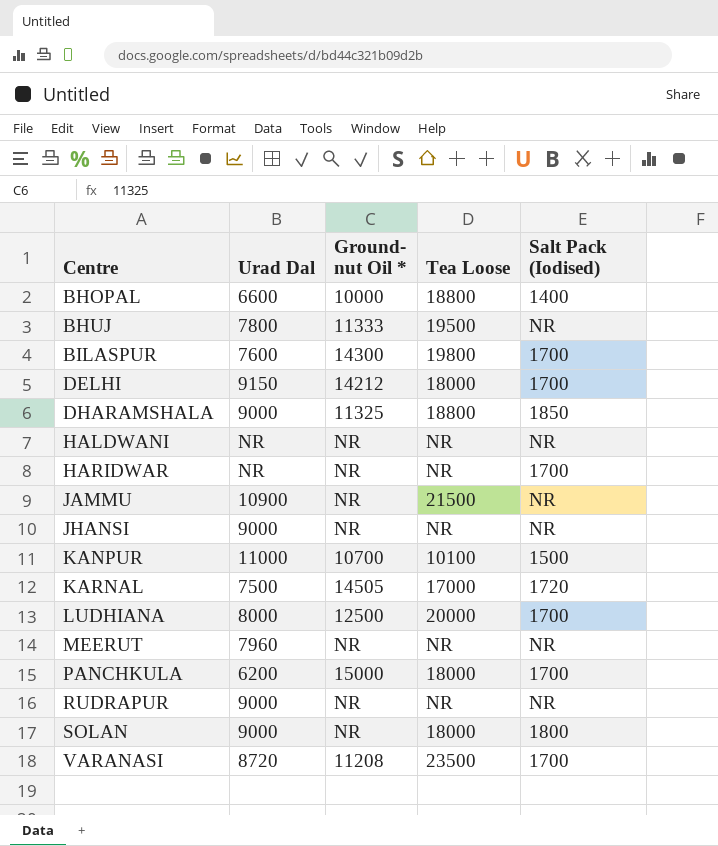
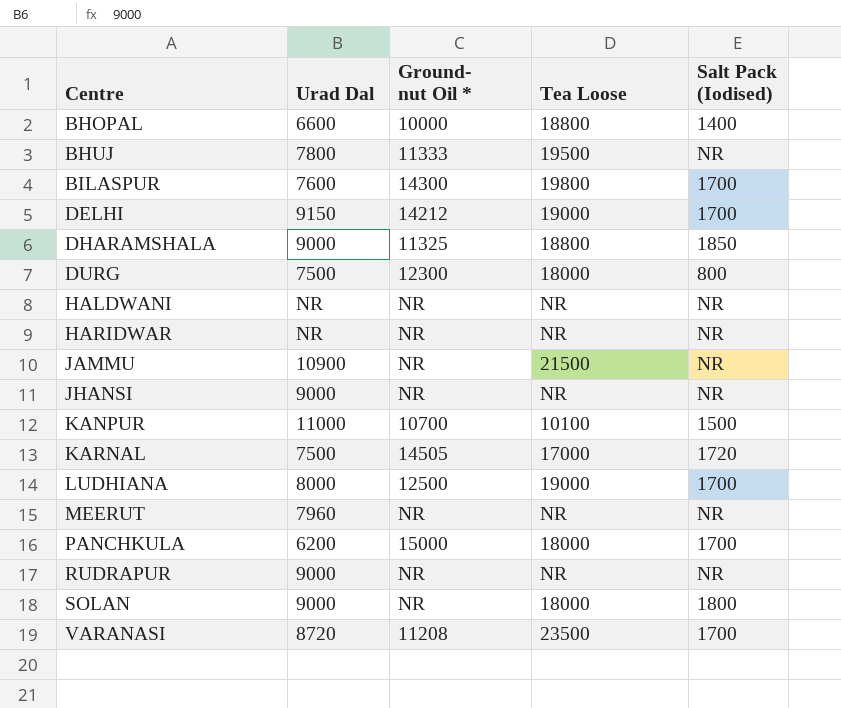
DELHI | Tea Loose: 18000 -> 19000
row DURG: none -> 7500 | 12300 | 18000 | 800
HARIDWAR | Salt Pack (Iodised): 1700 -> NR
LUDHIANA | Tea Loose: 20000 -> 19000

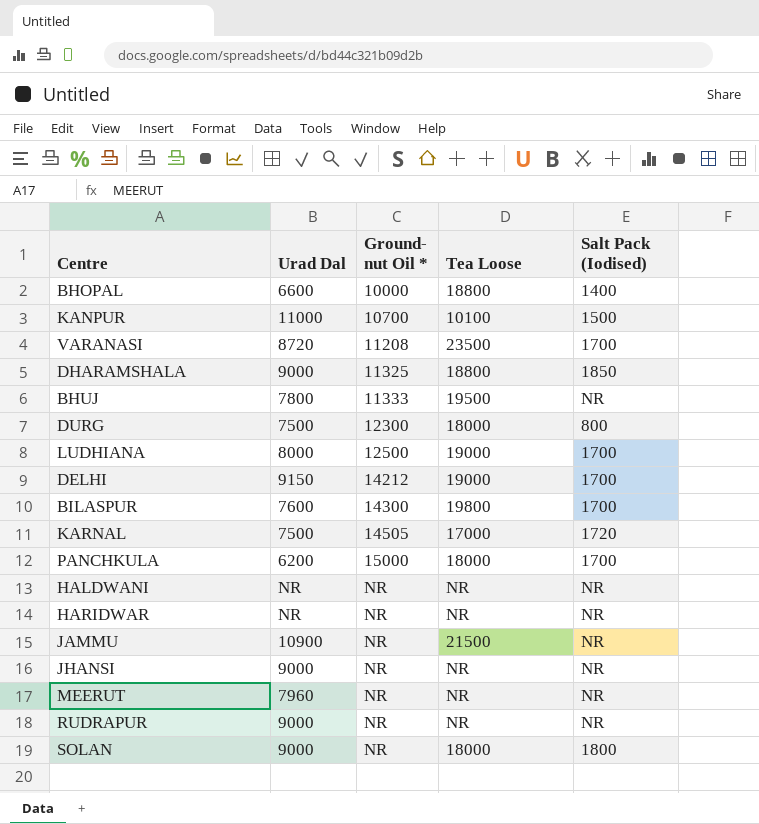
row order: Centre ascending -> Ground- nut Oil * ascending

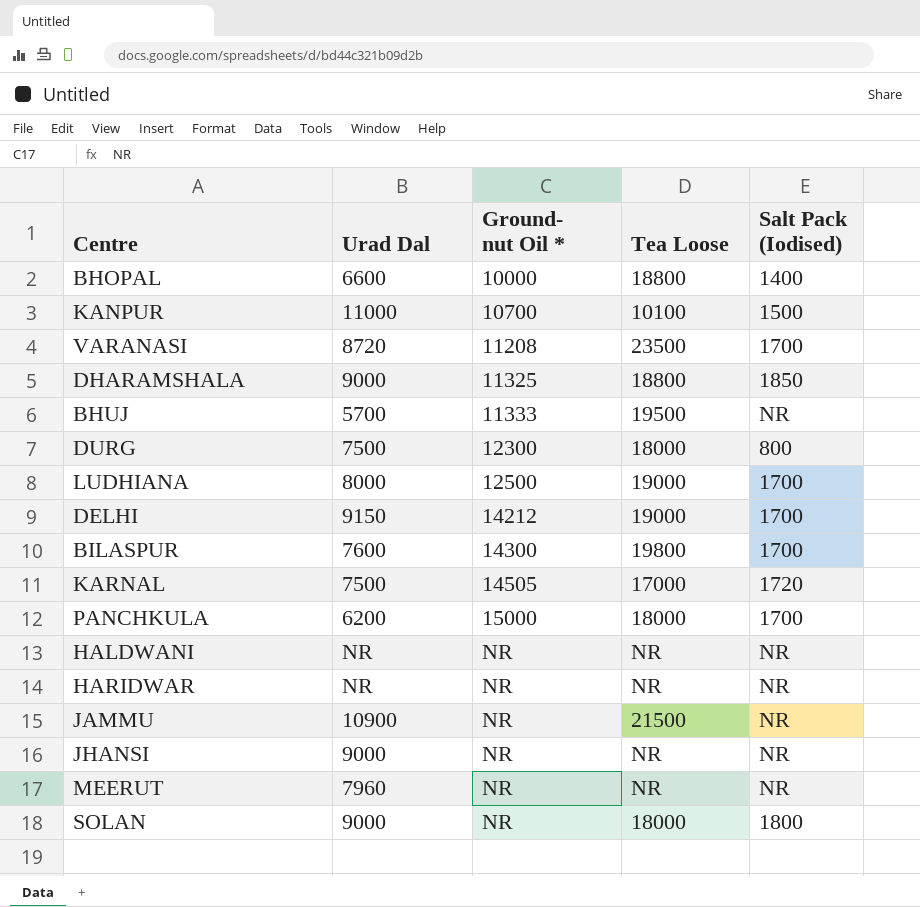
row RUDRAPUR: 9000 | NR | NR | NR -> none
BHUJ | Urad Dal: 7800 -> 5700

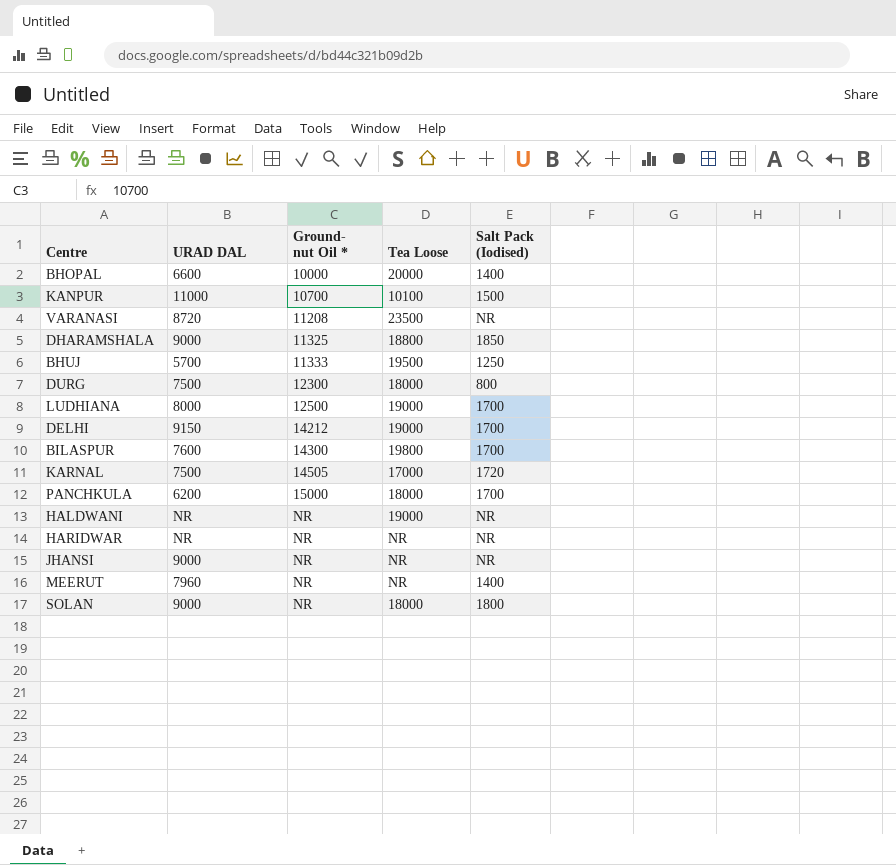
column name: Urad Dal -> URAD DAL
row JAMMU: 10900 | NR | 21500 | NR -> none
BHOPAL | Tea Loose: 18800 -> 20000
VARANASI | Salt Pack (Iodised): 1700 -> NR
BHUJ | Salt Pack (Iodised): NR -> 1250
HALDWANI | Tea Loose: NR -> 19000
MEERUT | Salt Pack (Iodised): NR -> 1400

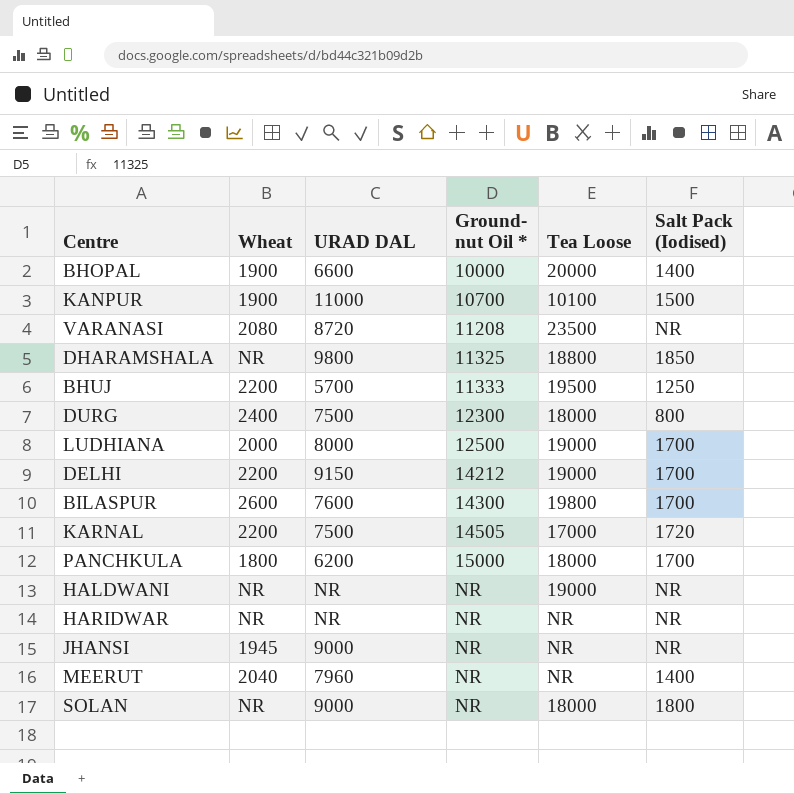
column Wheat | position: none -> 2
DHARAMSHALA | URAD DAL: 9000 -> 9800

